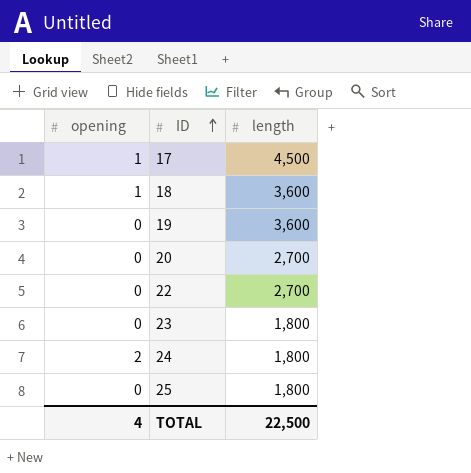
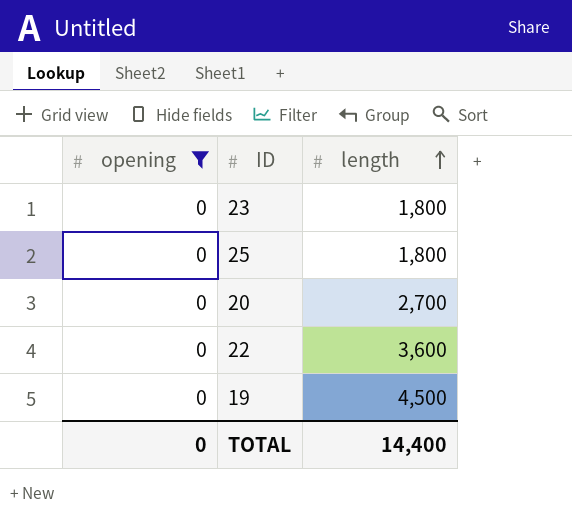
filter: none -> opening = 0
row order: ID ascending -> length ascending
22 | length: 2,700 -> 3,600
19 | length: 3,600 -> 4,500
TOTAL | opening: 4 -> 0
TOTAL | length: 22,500 -> 14,400

